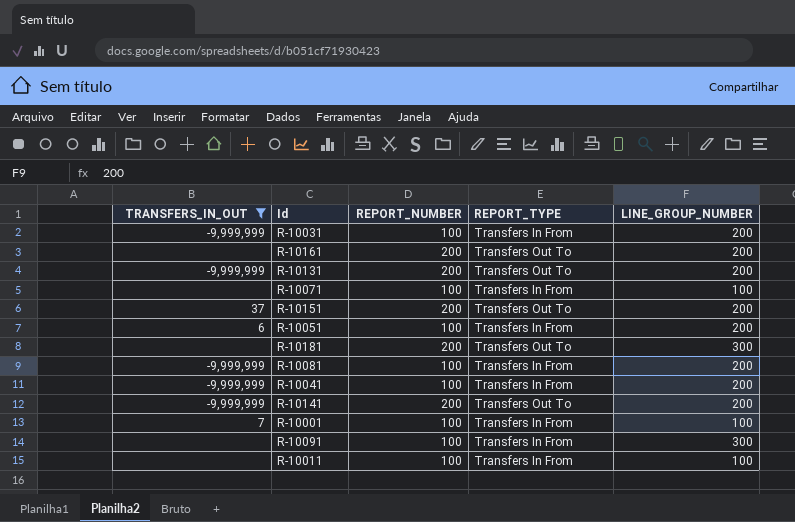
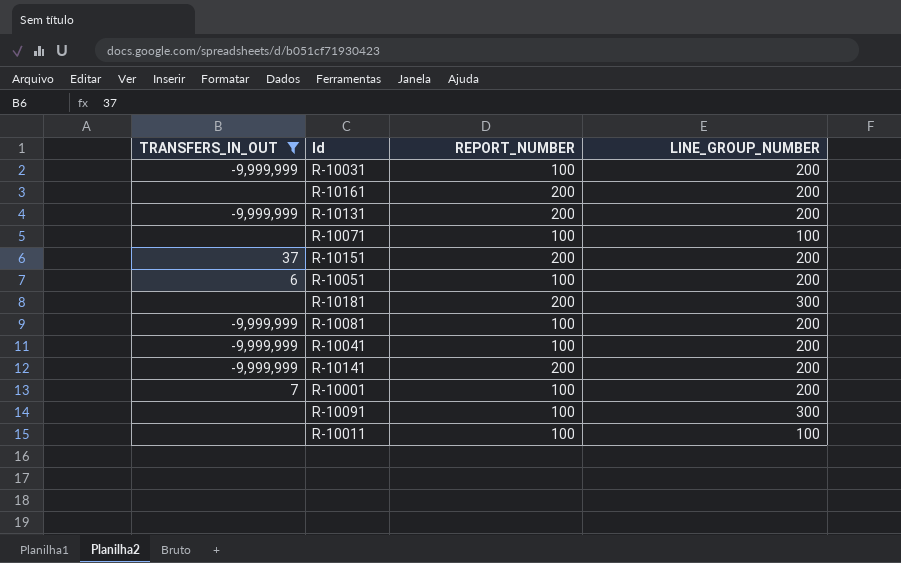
column REPORT_TYPE | position: 4 -> none
R-10001 | LINE_GROUP_NUMBER: 100 -> 200

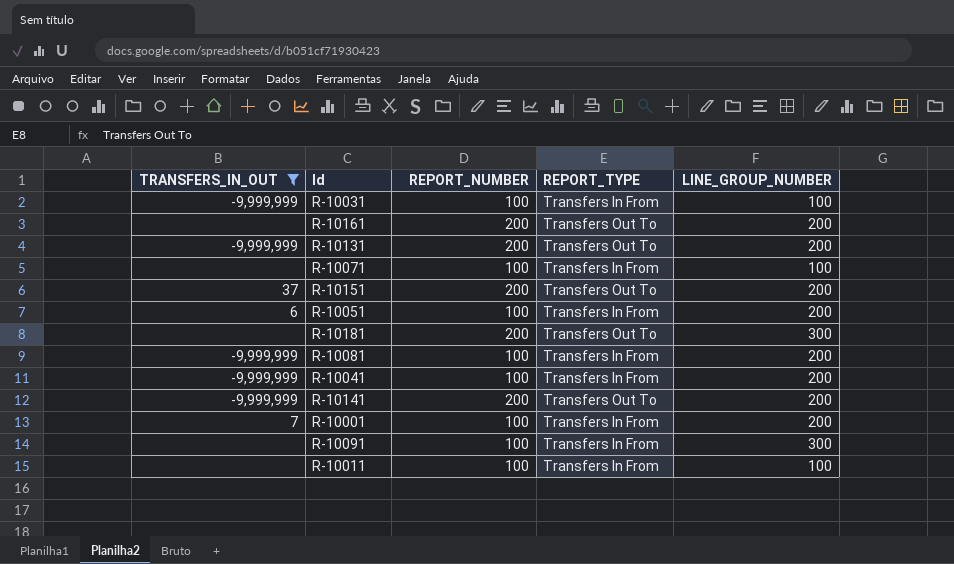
column REPORT_TYPE | position: none -> 4
R-10031 | LINE_GROUP_NUMBER: 200 -> 100

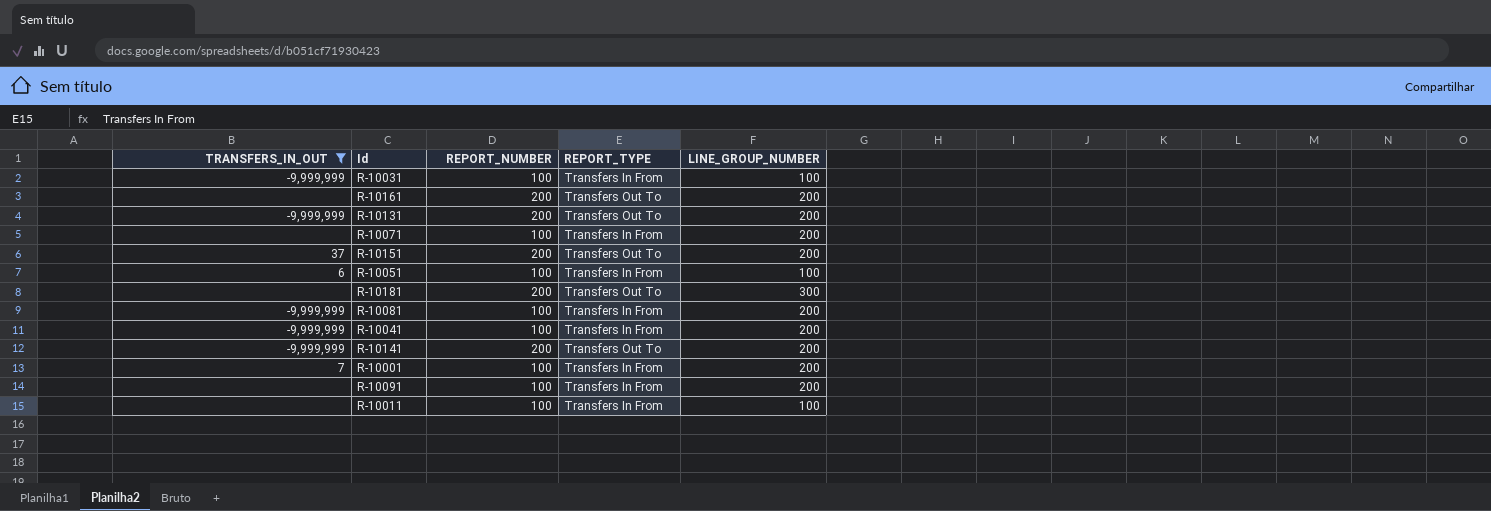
R-10071 | LINE_GROUP_NUMBER: 100 -> 200
R-10051 | LINE_GROUP_NUMBER: 200 -> 100
R-10091 | LINE_GROUP_NUMBER: 300 -> 200

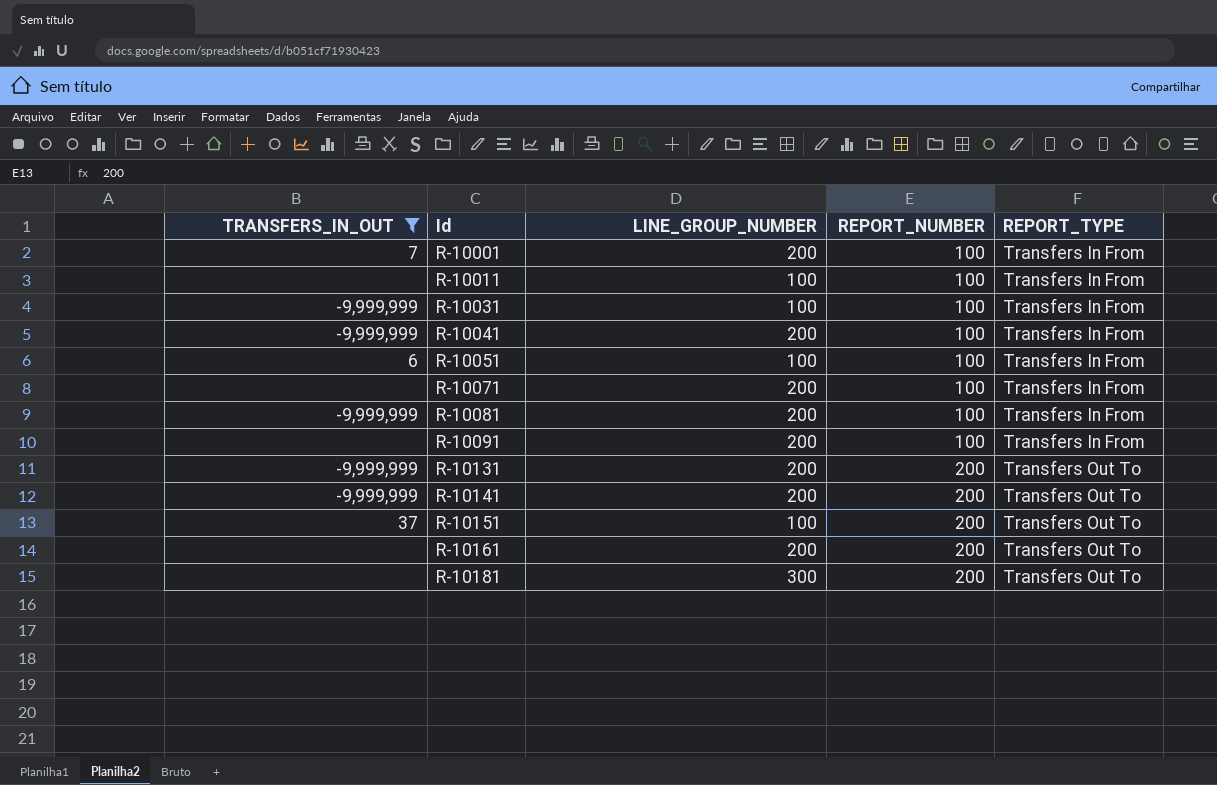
row order: none -> Id ascending
column LINE_GROUP_NUMBER | position: 5 -> 3
R-10151 | LINE_GROUP_NUMBER: 200 -> 100

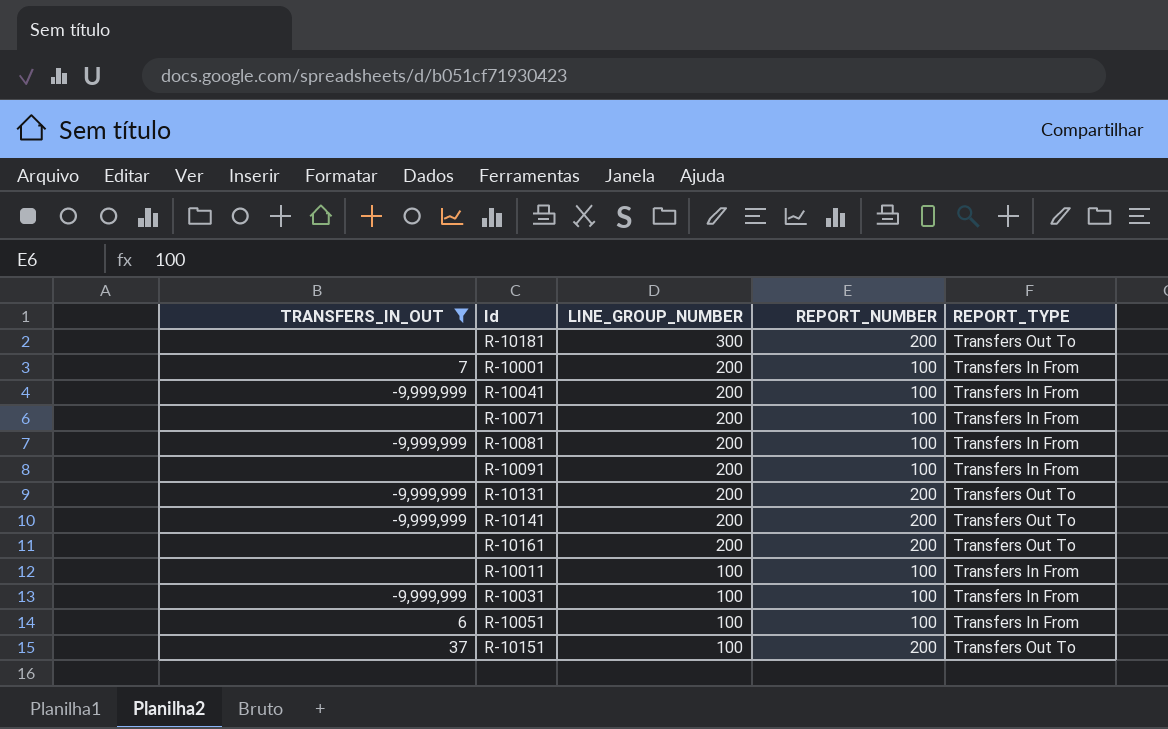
row order: Id ascending -> LINE_GROUP_NUMBER descending

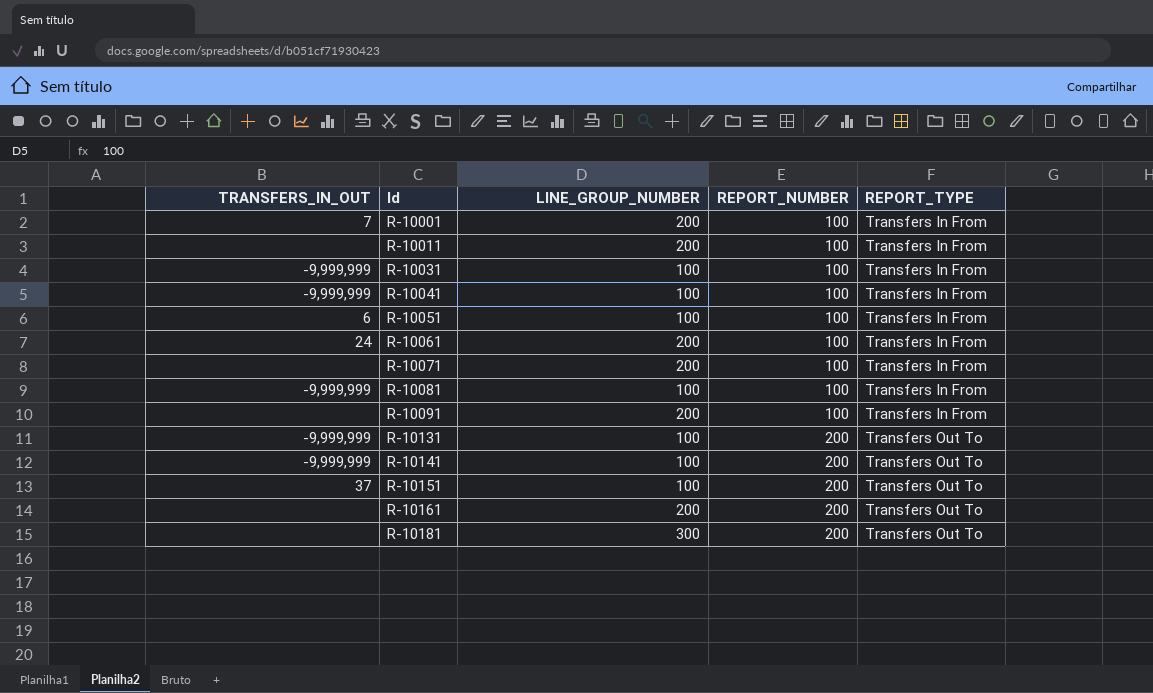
filter: TRANSFERS_IN_OUT != 24 -> none
row order: LINE_GROUP_NUMBER descending -> Id ascending
R-10011 | LINE_GROUP_NUMBER: 100 -> 200
R-10041 | LINE_GROUP_NUMBER: 200 -> 100
R-10081 | LINE_GROUP_NUMBER: 200 -> 100
R-10131 | LINE_GROUP_NUMBER: 200 -> 100
R-10141 | LINE_GROUP_NUMBER: 200 -> 100

